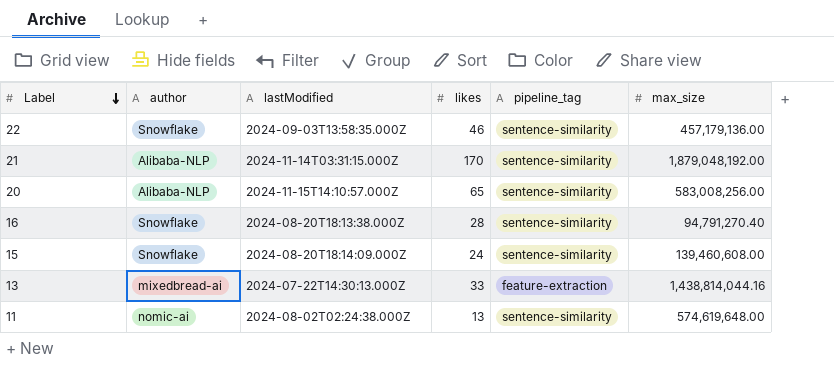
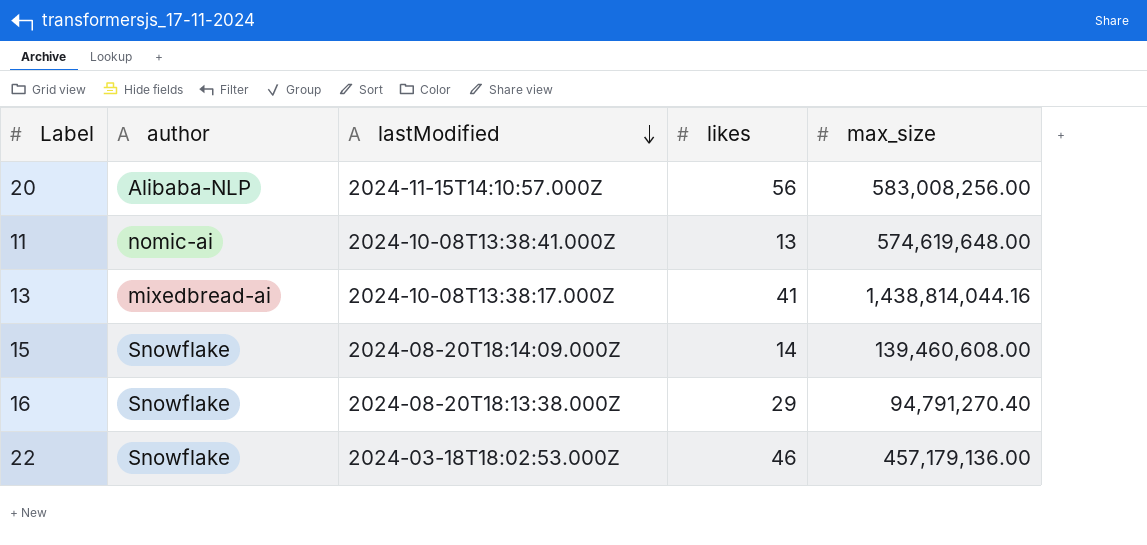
row order: Label descending -> lastModified descending
column pipeline_tag | position: 5 -> none
row 21: Alibaba-NLP | 2024-11-14T03:31:15.000Z | 170 | sentence-similarity | 1,879,048,192.00 -> none
20 | likes: 65 -> 56
11 | lastModified: 2024-08-02T02:24:38.000Z -> 2024-10-08T13:38:41.000Z
13 | lastModified: 2024-07-22T14:30:13.000Z -> 2024-10-08T13:38:17.000Z
13 | likes: 33 -> 41
15 | likes: 24 -> 14
16 | likes: 28 -> 29
22 | lastModified: 2024-09-03T13:58:35.000Z -> 2024-03-18T18:02:53.000Z

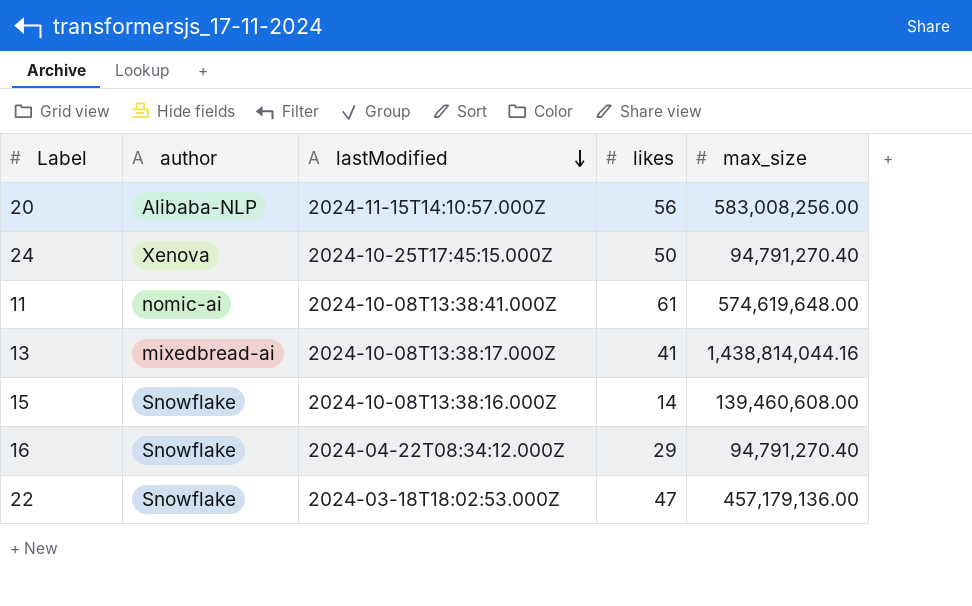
row 24: none -> Xenova | 2024-10-25T17:45:15.000Z | 50 | 94,791,270.40
11 | likes: 13 -> 61
15 | lastModified: 2024-08-20T18:14:09.000Z -> 2024-10-08T13:38:16.000Z
16 | lastModified: 2024-08-20T18:13:38.000Z -> 2024-04-22T08:34:12.000Z
22 | likes: 46 -> 47

